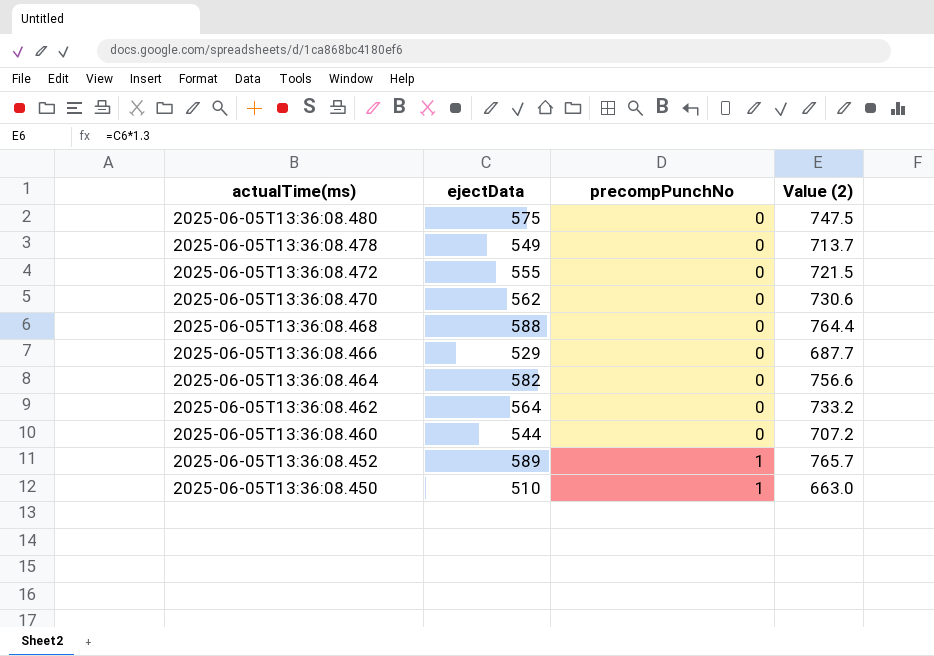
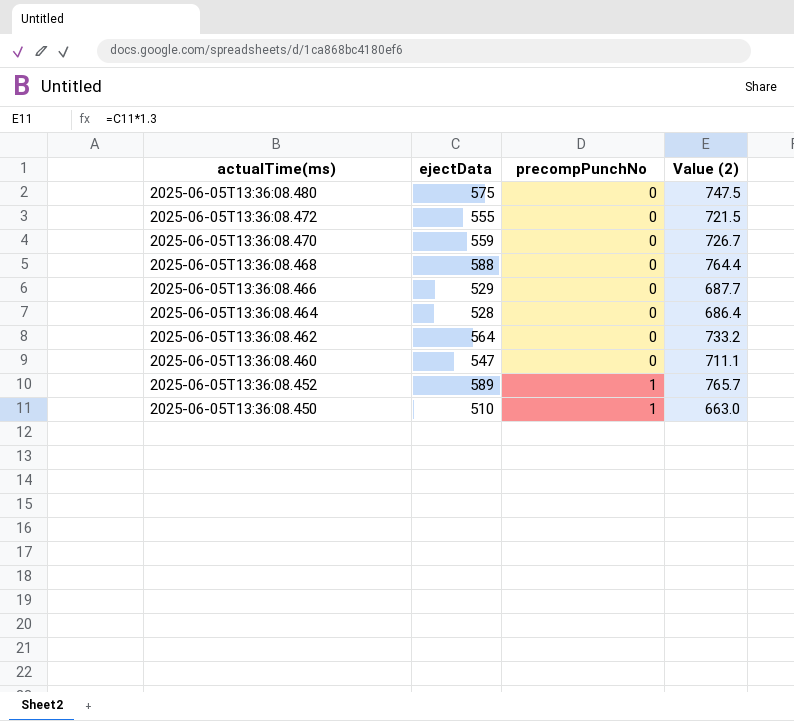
row 2025-06-05T13:36:08.478: 549 | 0 | 713.7 -> none
2025-06-05T13:36:08.470 | ejectData: 562 -> 559
2025-06-05T13:36:08.470 | Value (2): 730.6 -> 726.7
2025-06-05T13:36:08.464 | ejectData: 582 -> 528
2025-06-05T13:36:08.464 | Value (2): 756.6 -> 686.4
2025-06-05T13:36:08.460 | ejectData: 544 -> 547
2025-06-05T13:36:08.460 | Value (2): 707.2 -> 711.1

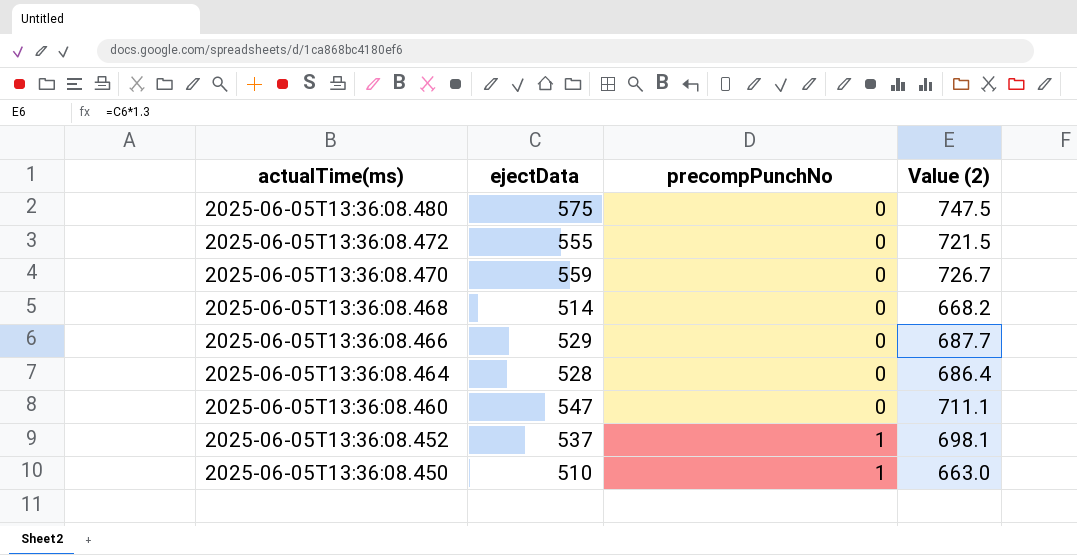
row 2025-06-05T13:36:08.462: 564 | 0 | 733.2 -> none
2025-06-05T13:36:08.468 | ejectData: 588 -> 514
2025-06-05T13:36:08.468 | Value (2): 764.4 -> 668.2
2025-06-05T13:36:08.452 | ejectData: 589 -> 537
2025-06-05T13:36:08.452 | Value (2): 765.7 -> 698.1

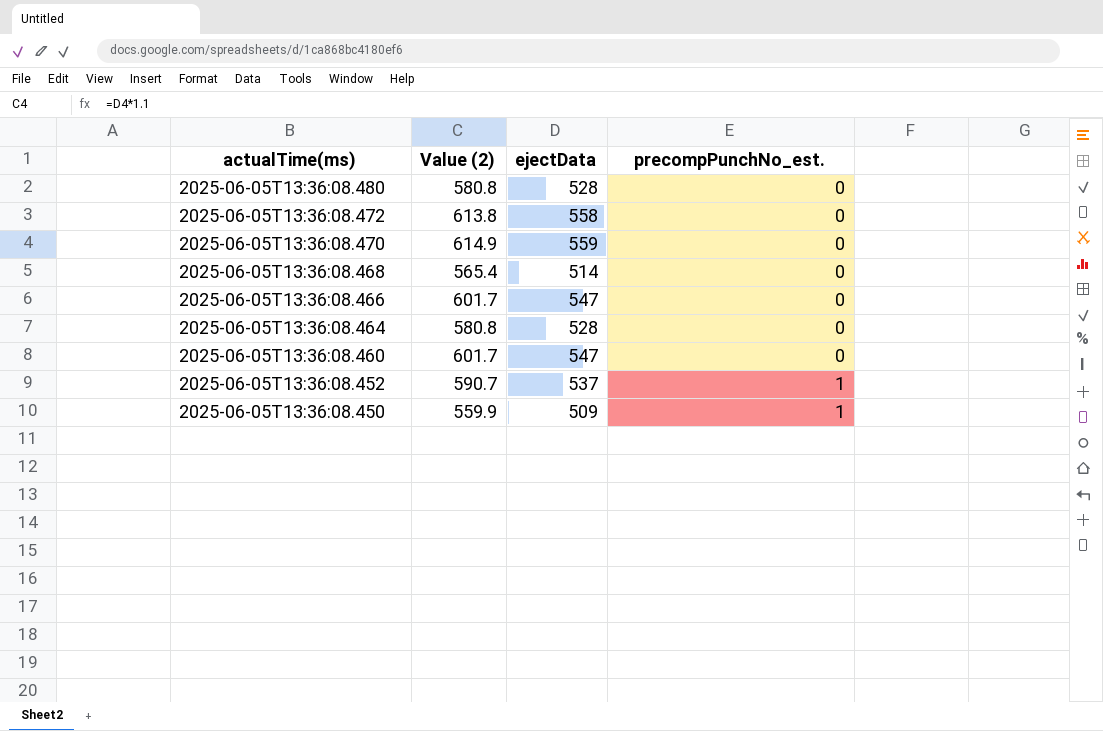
column Value (2) | formula: [ejectData] * 1.3 -> [ejectData] * 1.1
column Value (2) | position: 4 -> 2
column name: precompPunchNo -> precompPunchNo_est.
2025-06-05T13:36:08.480 | ejectData: 575 -> 528
2025-06-05T13:36:08.472 | ejectData: 555 -> 558
2025-06-05T13:36:08.466 | ejectData: 529 -> 547
2025-06-05T13:36:08.450 | ejectData: 510 -> 509

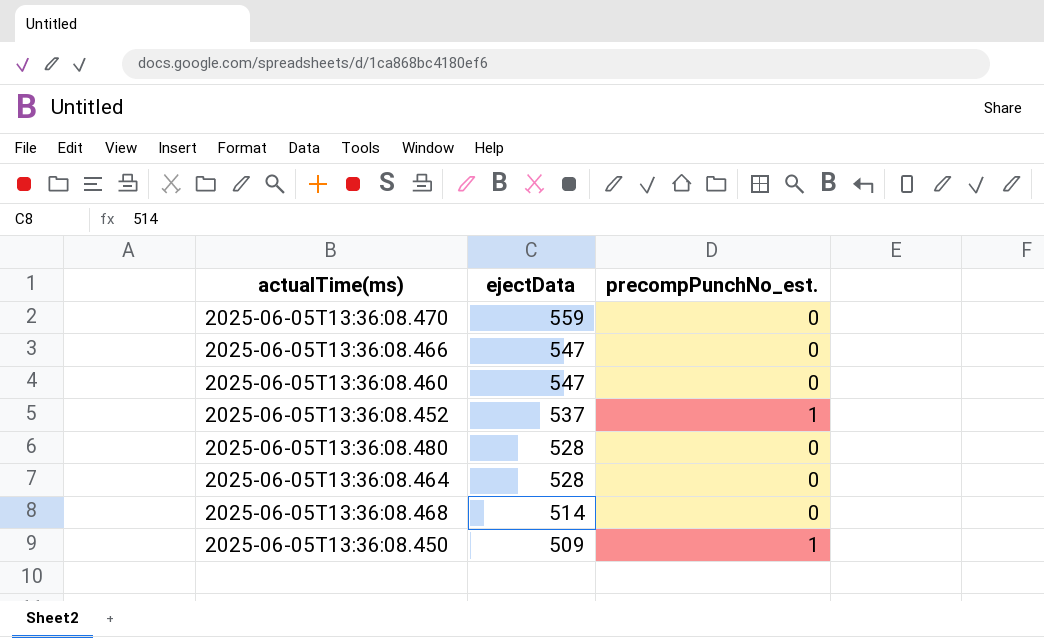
row order: actualTime(ms) descending -> ejectData descending
column Value (2) | formula: [ejectData] * 1.1 -> none
row 2025-06-05T13:36:08.472: 613.8 | 558 | 0 -> none

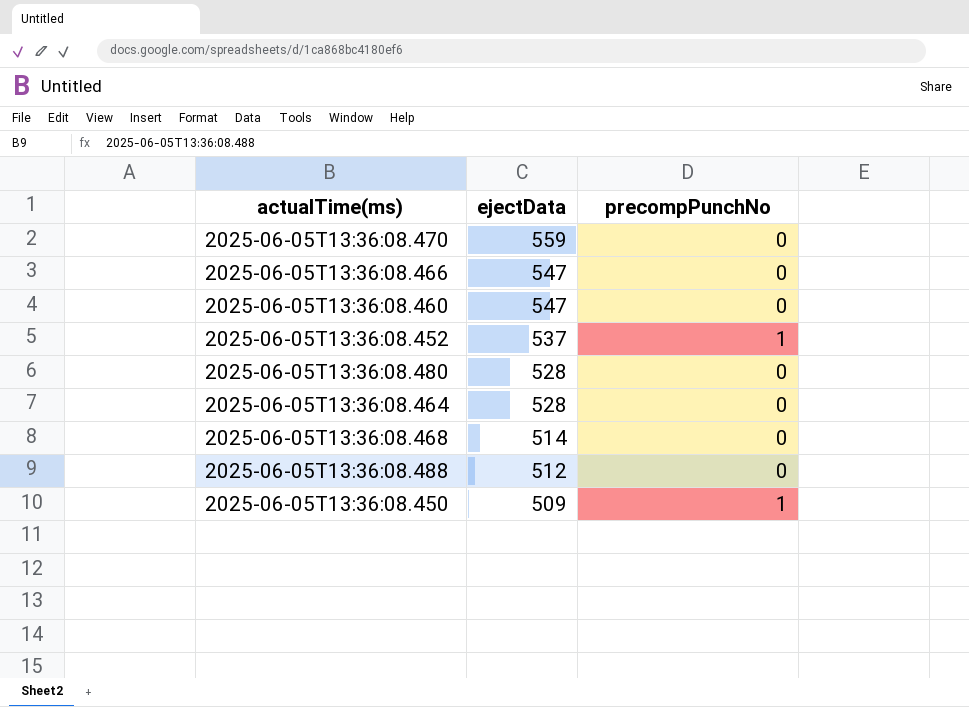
column name: precompPunchNo_est. -> precompPunchNo
row 2025-06-05T13:36:08.488: none -> 512 | 0

